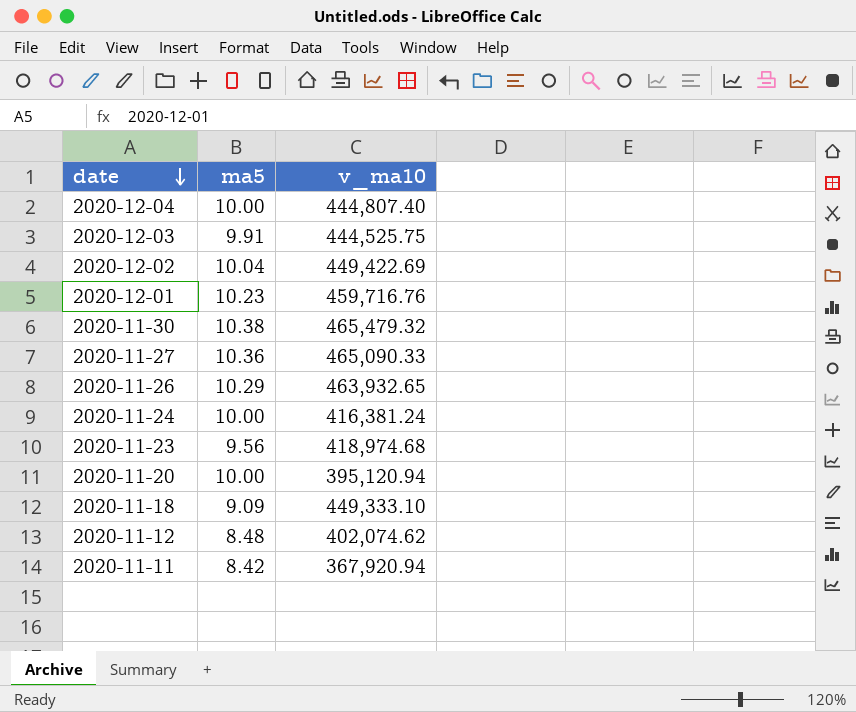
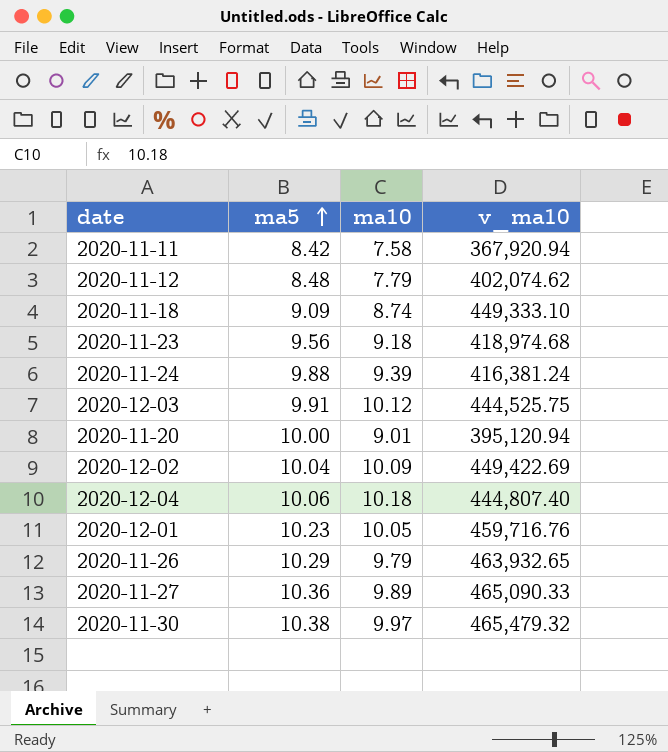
row order: date descending -> ma5 ascending
column ma10 | position: none -> 3
2020-11-24 | ma5: 10.00 -> 9.88
2020-12-04 | ma5: 10.00 -> 10.06

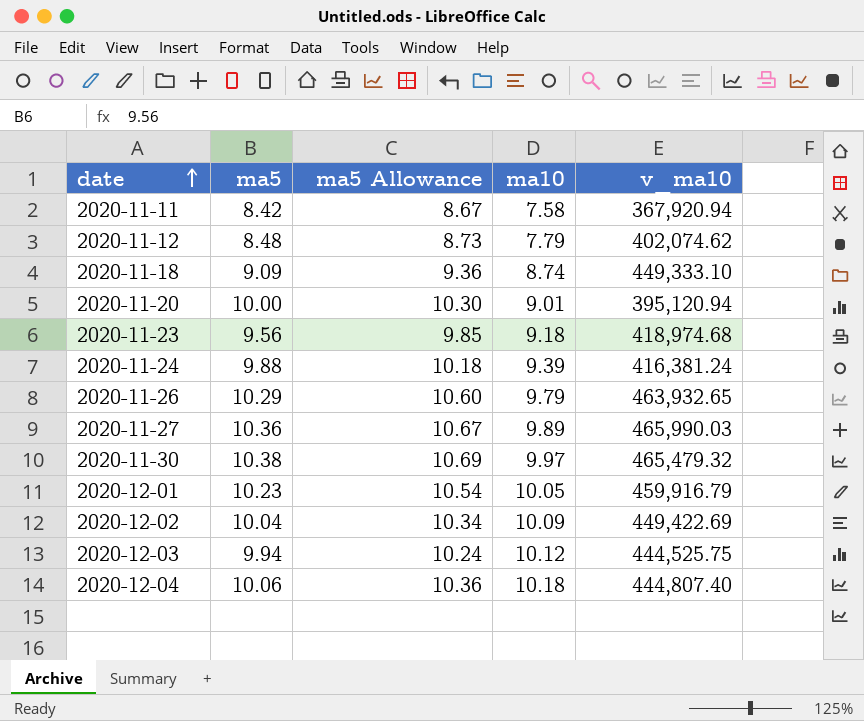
row order: ma5 ascending -> date ascending
column ma5 Allowance | formula: none -> [ma5] * 1.03
2020-11-27 | v_ma10: 465,090.33 -> 465,990.03
2020-12-01 | v_ma10: 459,716.76 -> 459,916.79
2020-12-03 | ma5: 9.91 -> 9.94

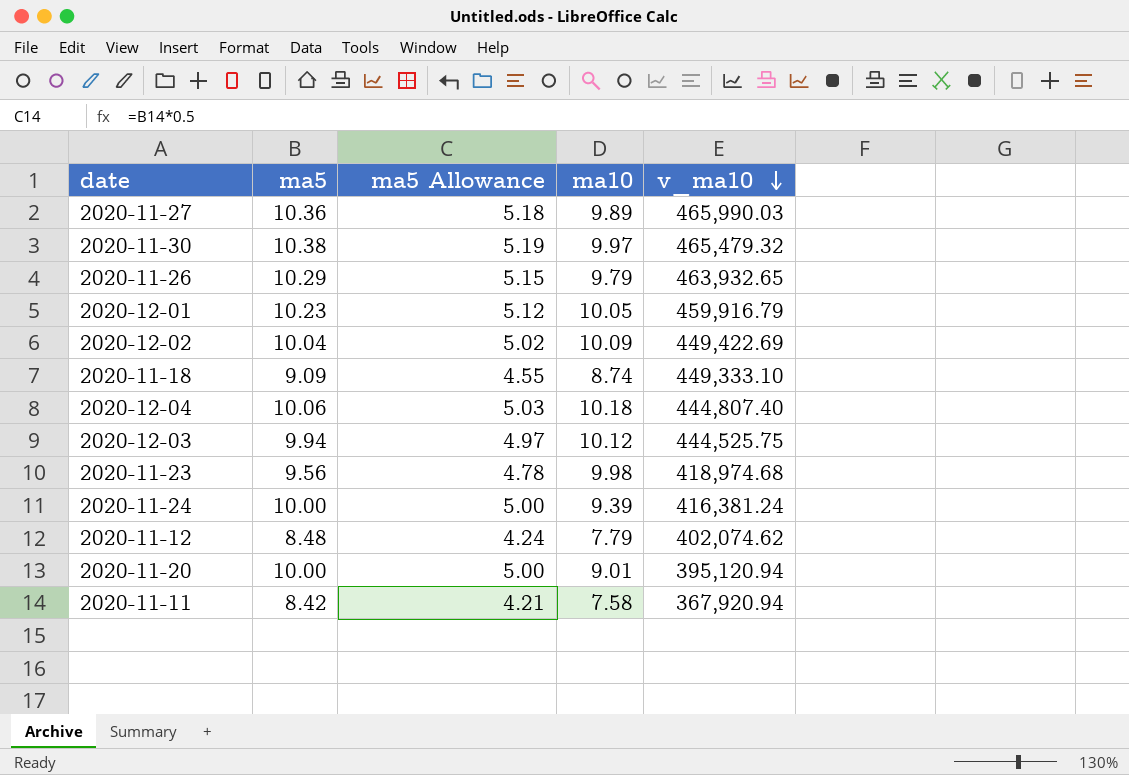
row order: date ascending -> v_ma10 descending
column ma5 Allowance | formula: [ma5] * 1.03 -> [ma5] * 0.5
2020-11-23 | ma10: 9.18 -> 9.98
2020-11-24 | ma5: 9.88 -> 10.00

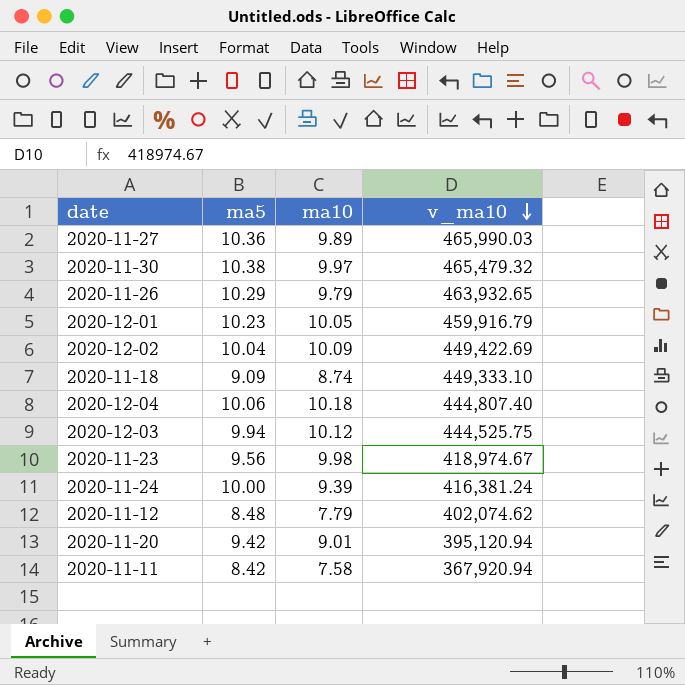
column ma5 Allowance | formula: [ma5] * 0.5 -> none
2020-11-23 | v_ma10: 418,974.68 -> 418,974.67
2020-11-20 | ma5: 10.00 -> 9.42

